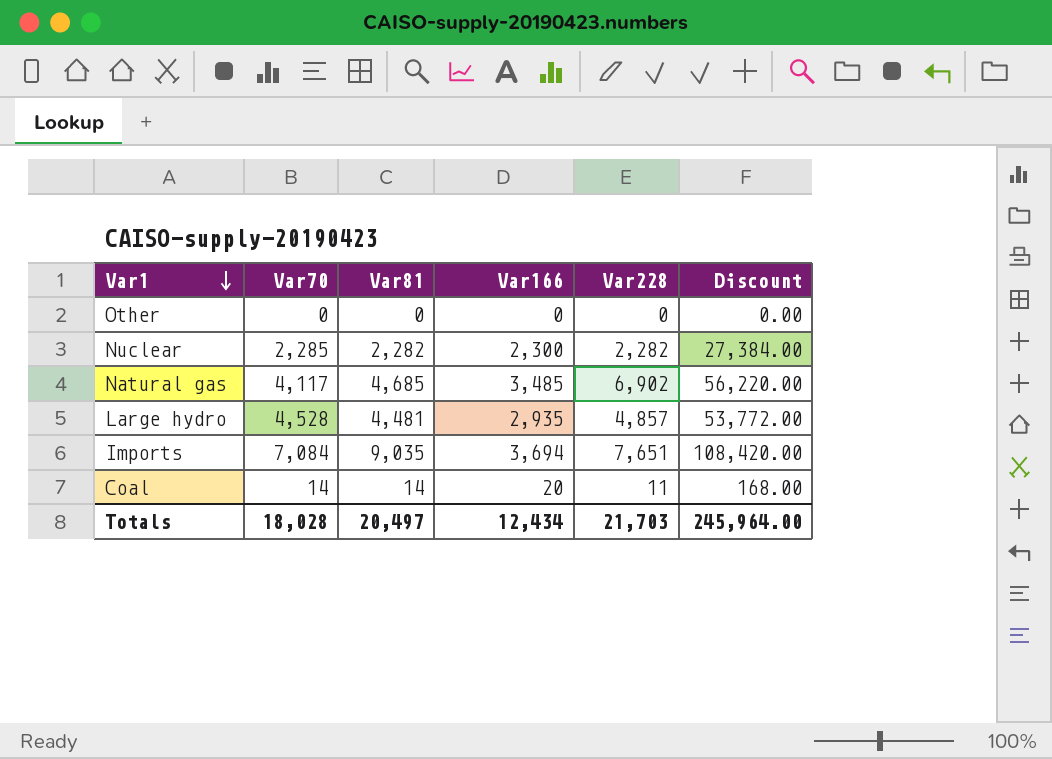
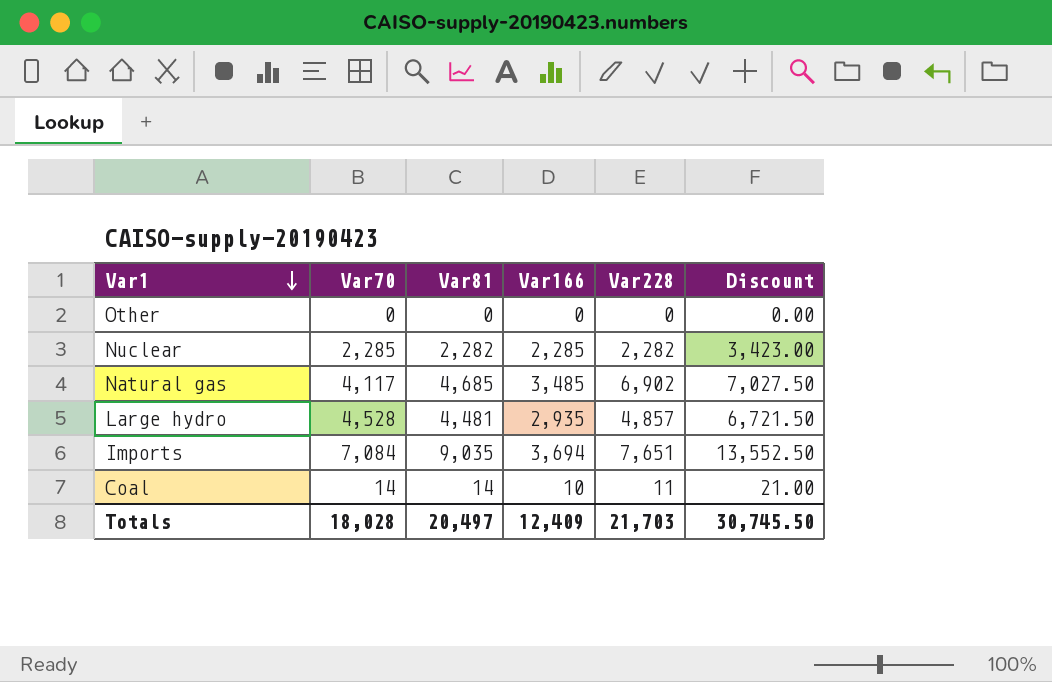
column Discount | formula: [Var81] * 12 -> [Var81] * 1.5
Nuclear | Var166: 2,300 -> 2,285
Coal | Var166: 20 -> 10
Totals | Var166: 12,434 -> 12,409
Totals | Discount: 245,964.00 -> 30,745.50

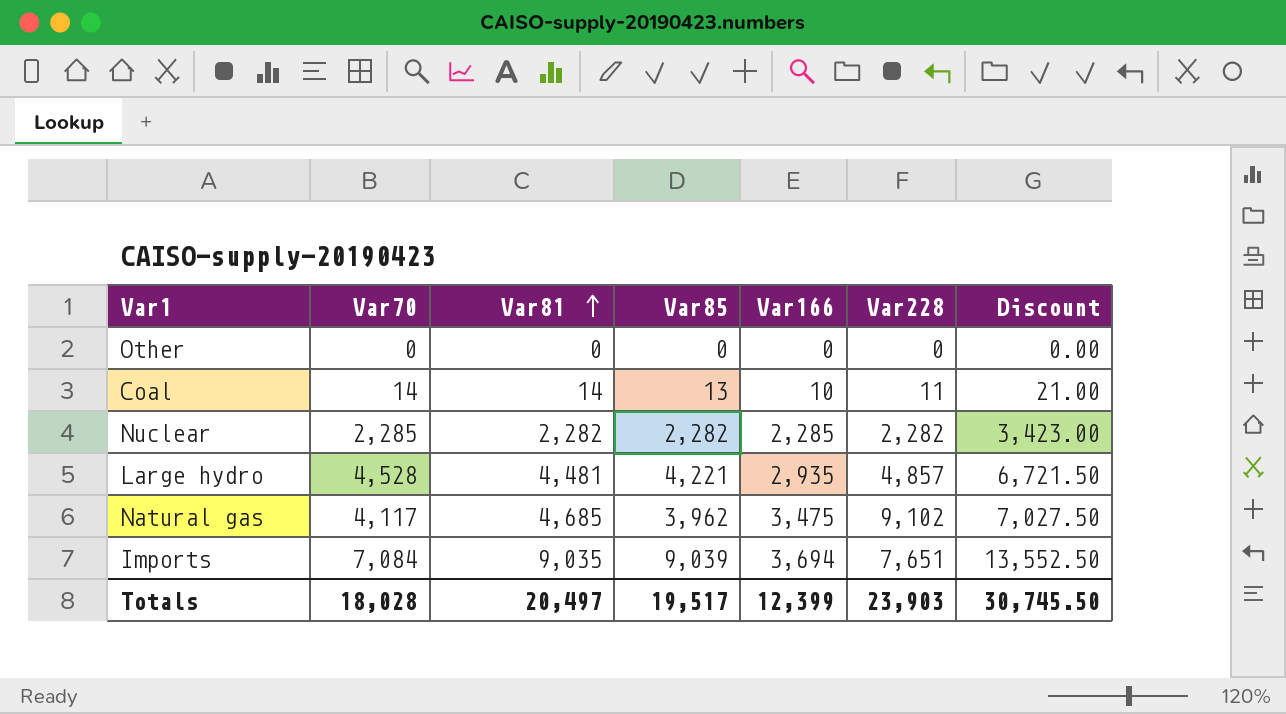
row order: Var1 descending -> Var81 ascending
column Var85 | position: none -> 4
Natural gas | Var166: 3,485 -> 3,475
Natural gas | Var228: 6,902 -> 9,102
Totals | Var166: 12,409 -> 12,399
Totals | Var228: 21,703 -> 23,903

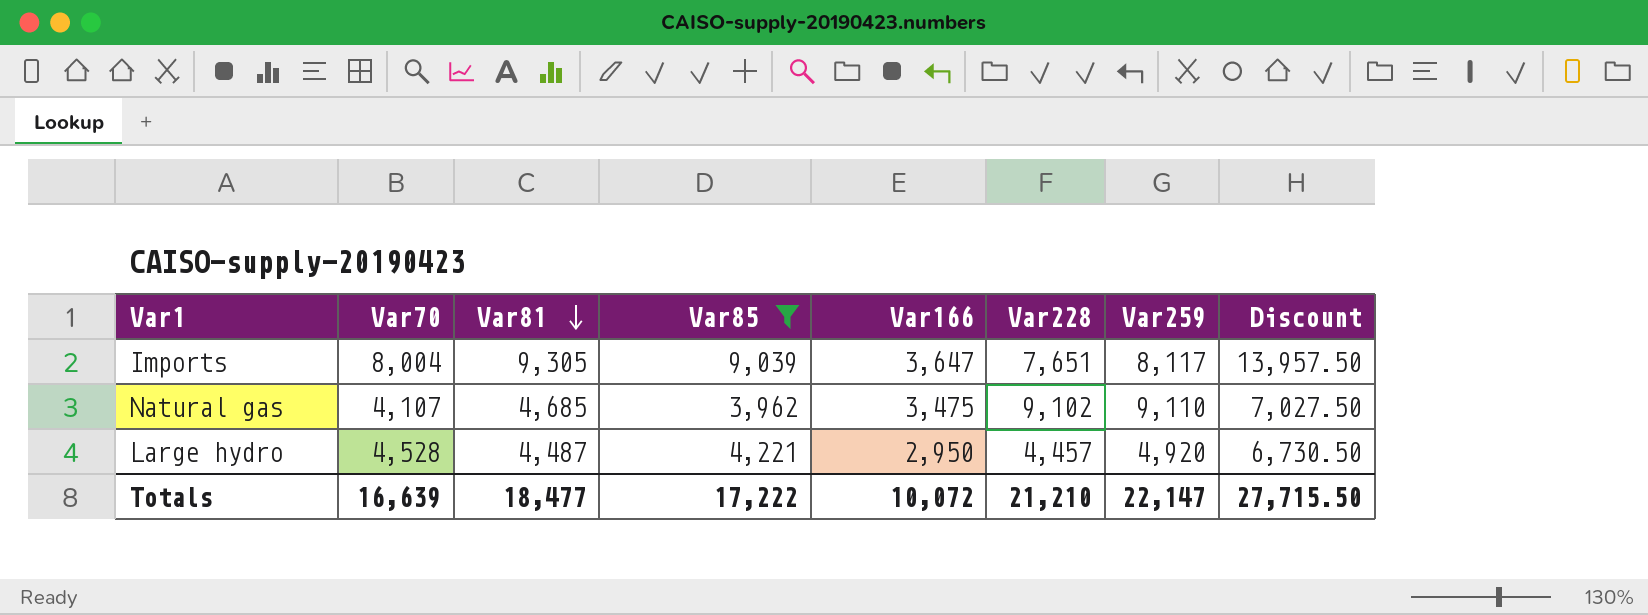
filter: none -> Var85 >= 3,962
row order: Var81 ascending -> Var81 descending
column Var259 | position: none -> 7
Imports | Var70: 7,084 -> 8,004
Imports | Var81: 9,035 -> 9,305
Imports | Var166: 3,694 -> 3,647
Imports | Discount: 13,552.50 -> 13,957.50
Natural gas | Var70: 4,117 -> 4,107
Large hydro | Var81: 4,481 -> 4,487
Large hydro | Var166: 2,935 -> 2,950
Large hydro | Var228: 4,857 -> 4,457
Large hydro | Discount: 6,721.50 -> 6,730.50
Totals | Var70: 18,028 -> 16,639
Totals | Var81: 20,497 -> 18,477
Totals | Var85: 19,517 -> 17,222
Totals | Var166: 12,399 -> 10,072
Totals | Var228: 23,903 -> 21,210
Totals | Discount: 30,745.50 -> 27,715.50

